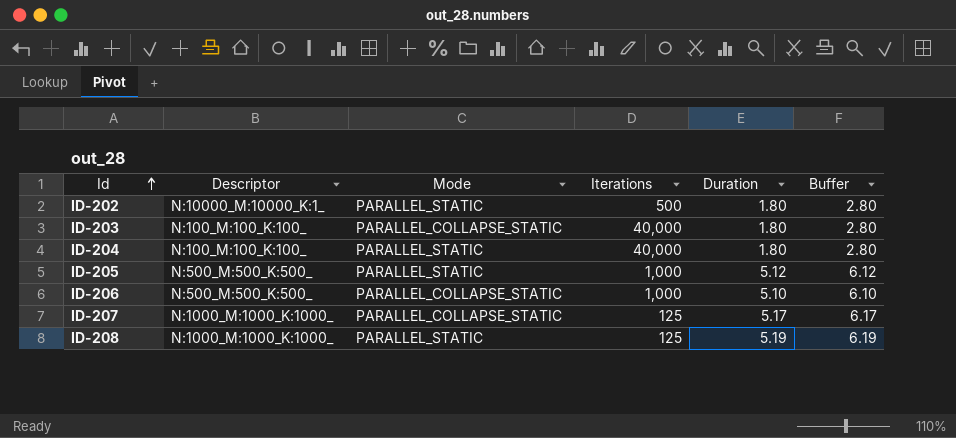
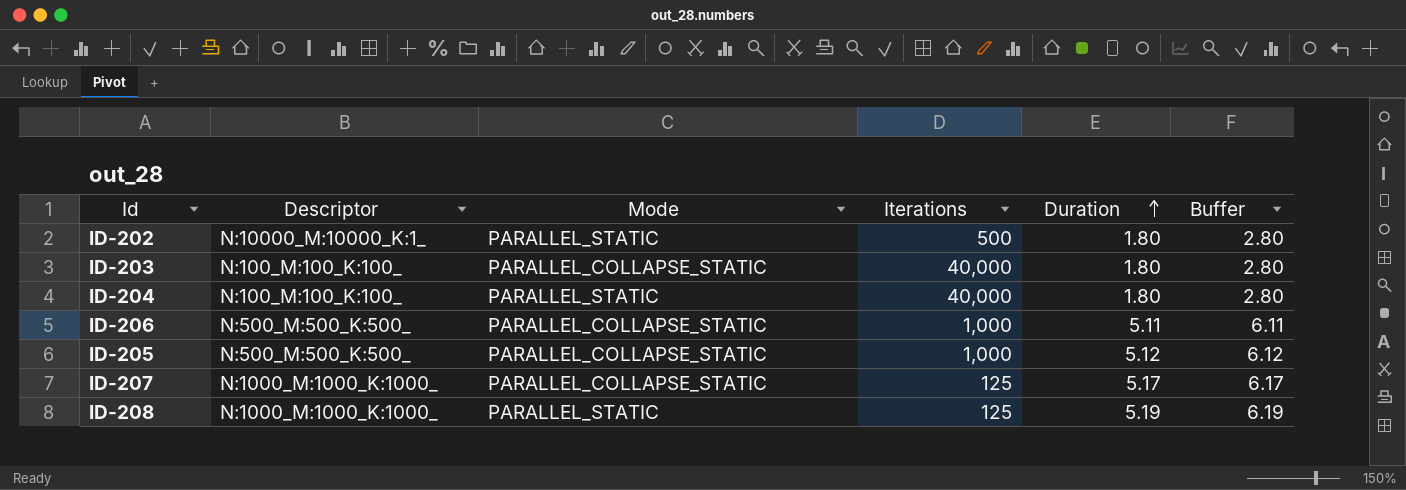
row order: Id ascending -> Duration ascending
ID-206 | Duration: 5.10 -> 5.11
ID-206 | Buffer: 6.10 -> 6.11
ID-205 | Mode: PARALLEL_STATIC -> PARALLEL_COLLAPSE_STATIC

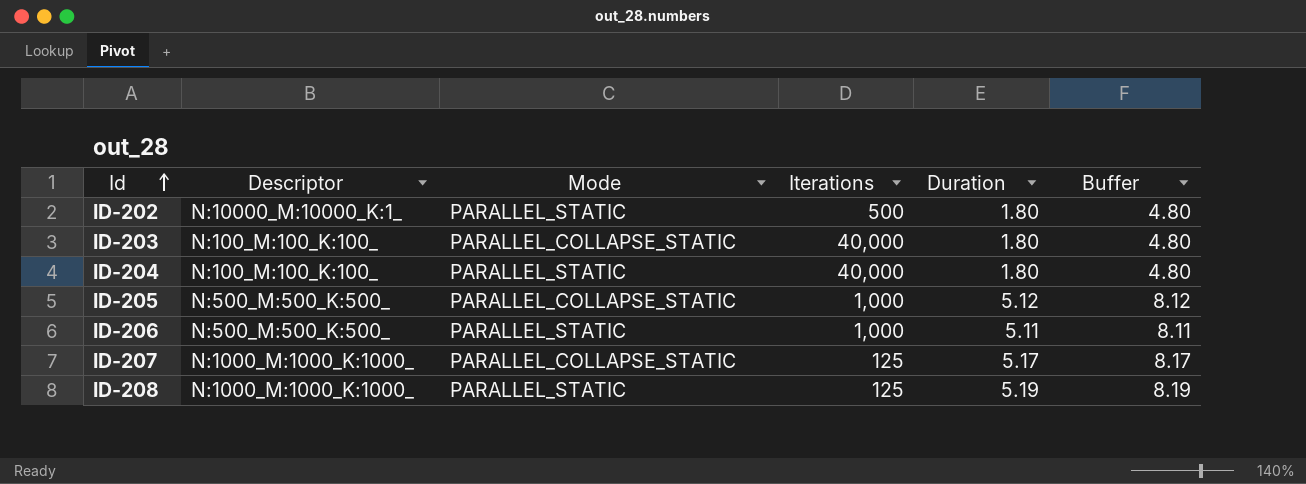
row order: Duration ascending -> Id ascending
column Buffer | formula: [Duration] + 1 -> [Duration] + 3
ID-206 | Mode: PARALLEL_COLLAPSE_STATIC -> PARALLEL_STATIC

